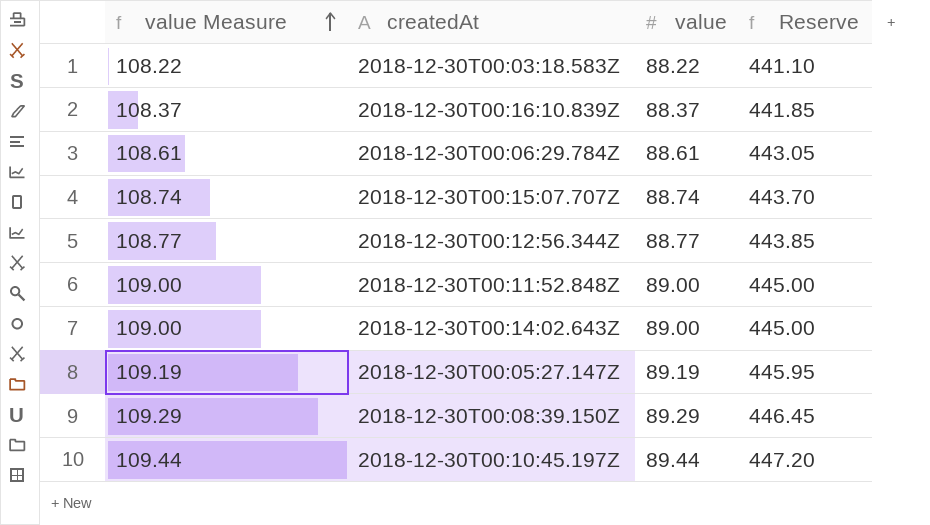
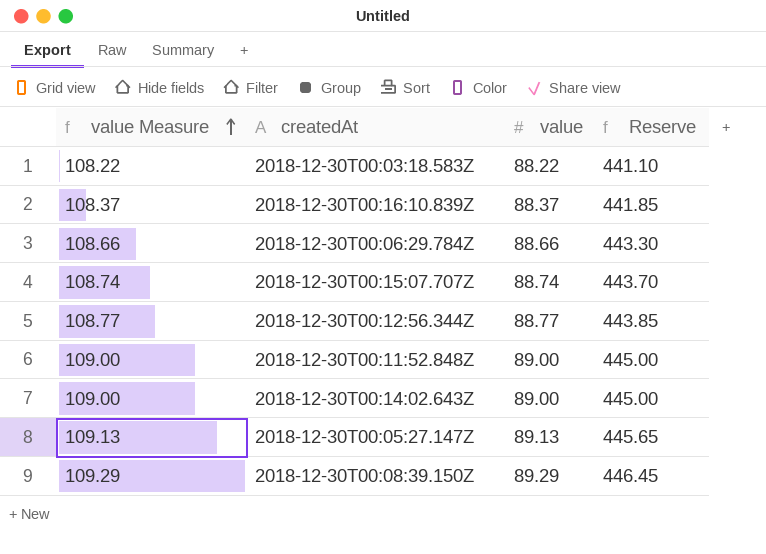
row 2018-12-30T00:10:45.197Z: 109.44 | 89.44 | 447.20 -> none
2018-12-30T00:06:29.784Z | value Measure: 108.61 -> 108.66
2018-12-30T00:06:29.784Z | value: 88.61 -> 88.66
2018-12-30T00:06:29.784Z | Reserve: 443.05 -> 443.30
2018-12-30T00:05:27.147Z | value Measure: 109.19 -> 109.13
2018-12-30T00:05:27.147Z | value: 89.19 -> 89.13
2018-12-30T00:05:27.147Z | Reserve: 445.95 -> 445.65

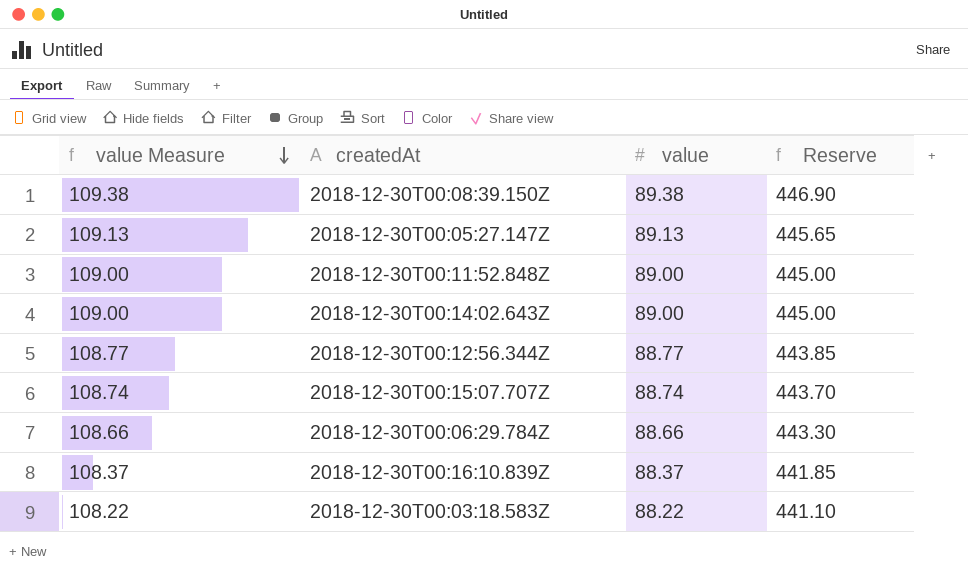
row order: value Measure ascending -> value Measure descending
2018-12-30T00:08:39.150Z | value Measure: 109.29 -> 109.38
2018-12-30T00:08:39.150Z | value: 89.29 -> 89.38
2018-12-30T00:08:39.150Z | Reserve: 446.45 -> 446.90

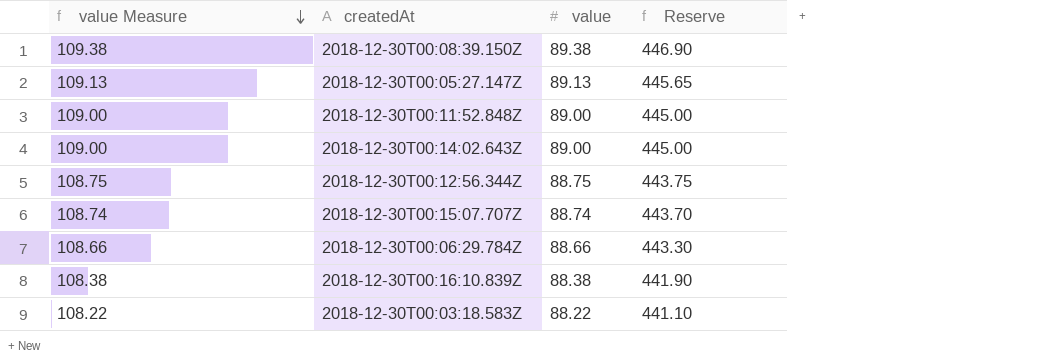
2018-12-30T00:12:56.344Z | value Measure: 108.77 -> 108.75
2018-12-30T00:12:56.344Z | value: 88.77 -> 88.75
2018-12-30T00:12:56.344Z | Reserve: 443.85 -> 443.75
2018-12-30T00:16:10.839Z | value Measure: 108.37 -> 108.38
2018-12-30T00:16:10.839Z | value: 88.37 -> 88.38
2018-12-30T00:16:10.839Z | Reserve: 441.85 -> 441.90

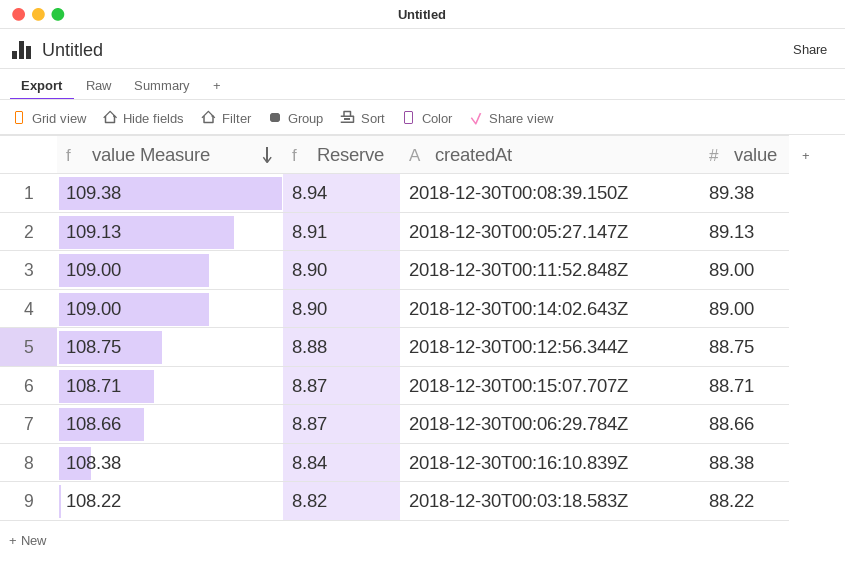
column Reserve | formula: [value] * 5 -> [value] * 0.1
column Reserve | position: 4 -> 2
2018-12-30T00:15:07.707Z | value Measure: 108.74 -> 108.71
2018-12-30T00:15:07.707Z | value: 88.74 -> 88.71

